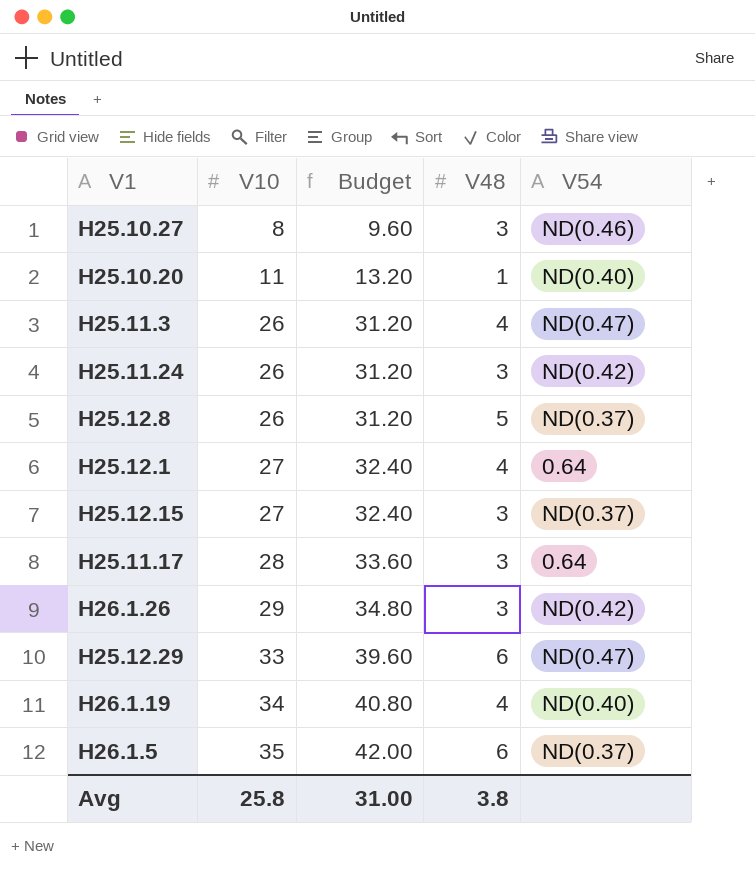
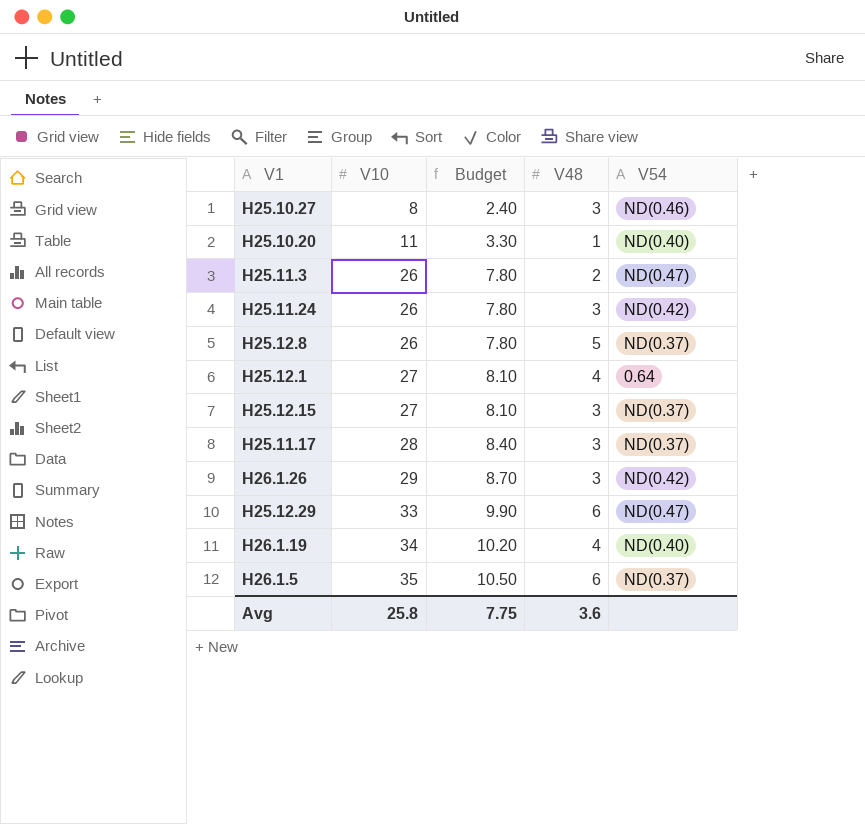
column Budget | formula: [V10] * 1.2 -> [V10] * 0.3
H25.11.3 | V48: 4 -> 2
H25.11.17 | V54: 0.64 -> ND(0.37)
Avg | Budget: 31.00 -> 7.75
Avg | V48: 3.8 -> 3.6

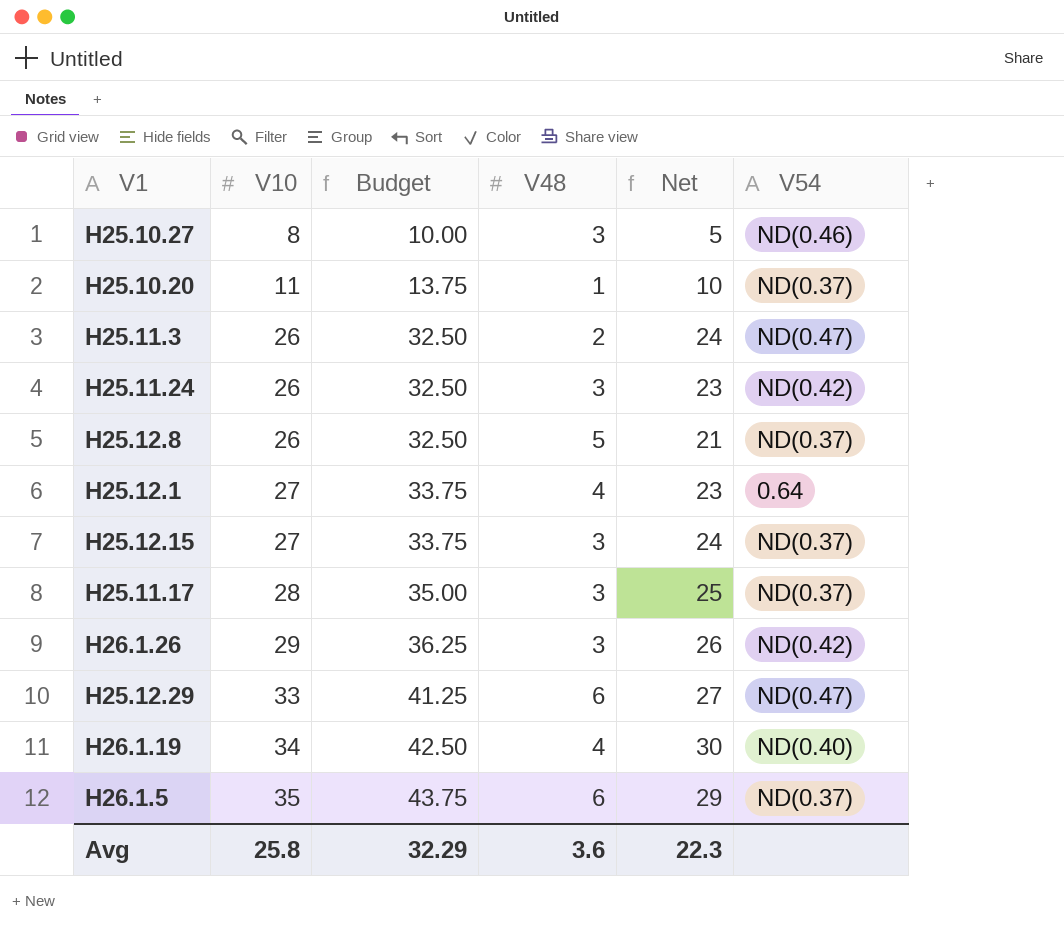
column Budget | formula: [V10] * 0.3 -> [V10] * 1.25
column Net | formula: none -> [V10] - [V48]
H25.10.20 | V54: ND(0.40) -> ND(0.37)
Avg | Budget: 7.75 -> 32.29

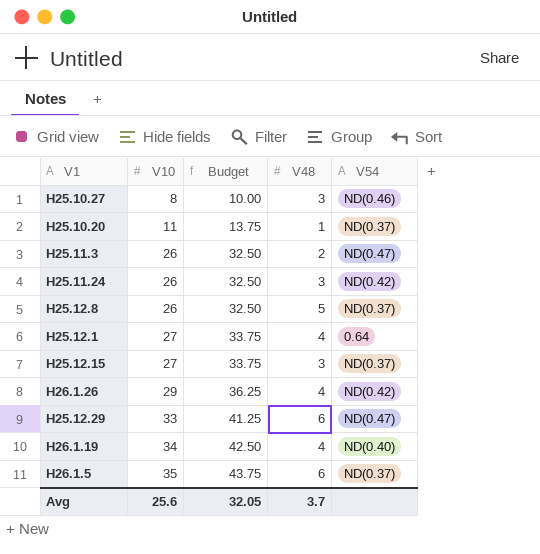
column Net | formula: [V10] - [V48] -> none
row H25.11.17: 28 | 35.00 | 3 | 25 | ND(0.37) -> none
H26.1.26 | V48: 3 -> 4
Avg | V10: 25.8 -> 25.6
Avg | Budget: 32.29 -> 32.05
Avg | V48: 3.6 -> 3.7

